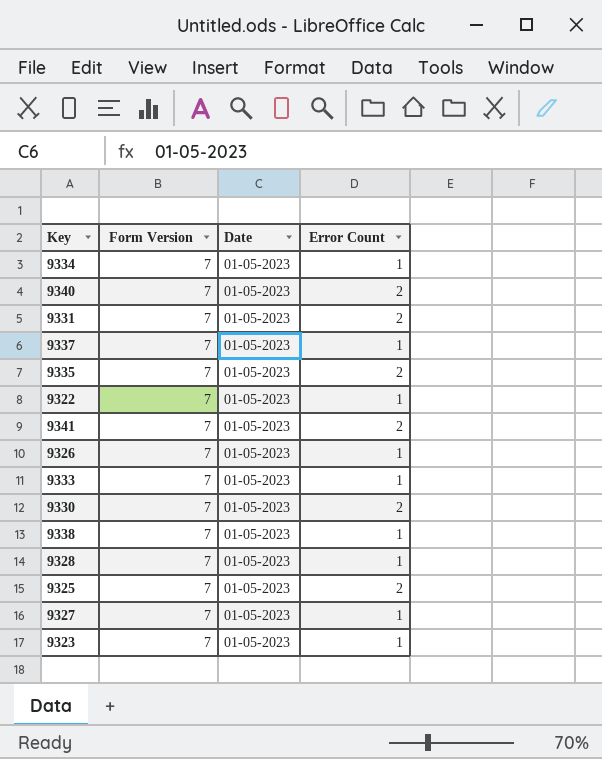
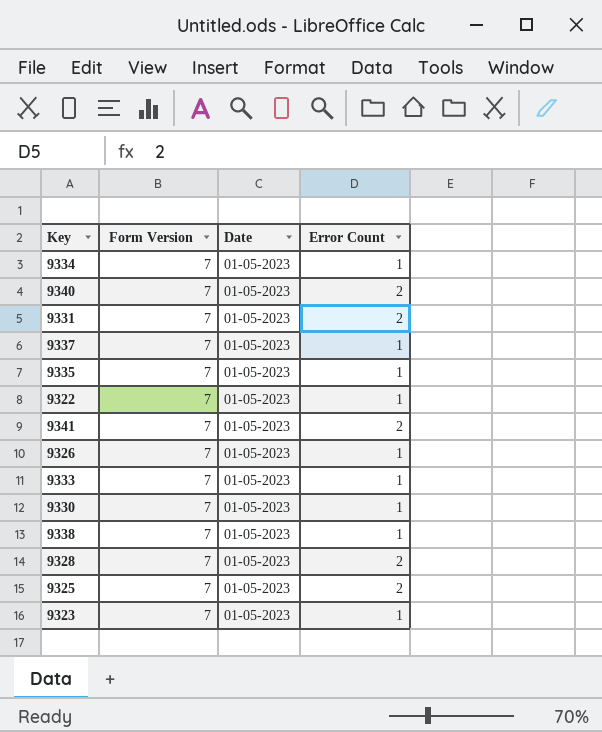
row 9327: 7 | 01-05-2023 | 1 -> none
9335 | Error Count: 2 -> 1
9330 | Error Count: 2 -> 1
9328 | Error Count: 1 -> 2

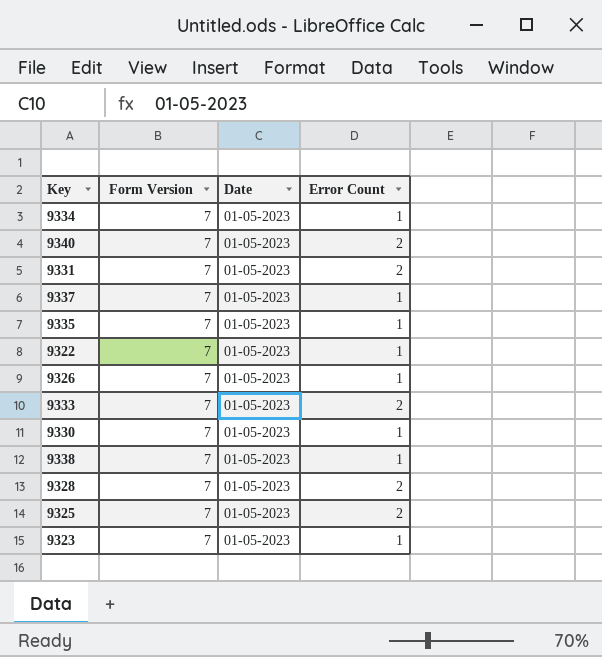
row 9341: 7 | 01-05-2023 | 2 -> none
9333 | Error Count: 1 -> 2

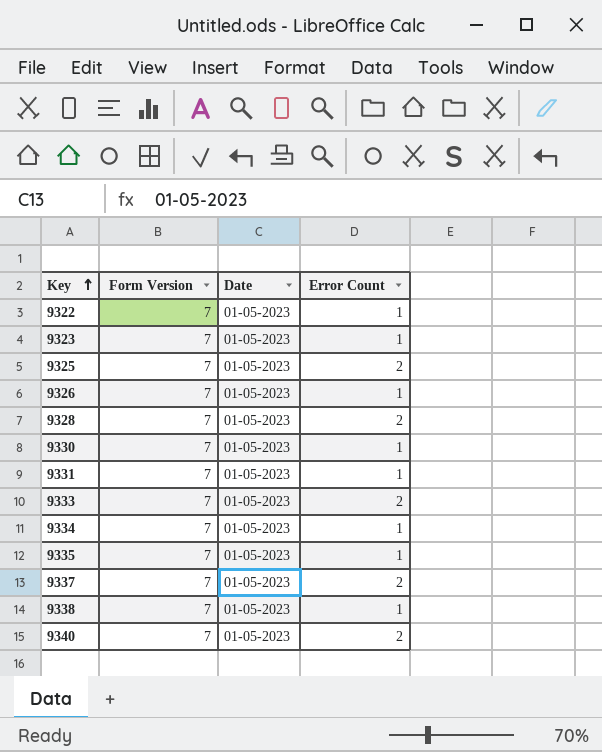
row order: none -> Key ascending
9331 | Error Count: 2 -> 1
9337 | Error Count: 1 -> 2

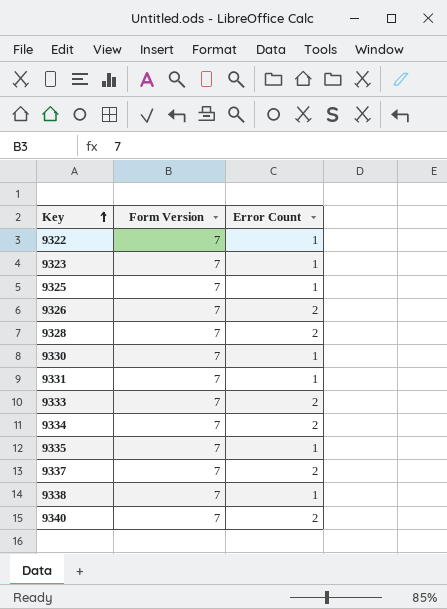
column Date | position: 3 -> none
9325 | Error Count: 2 -> 1
9326 | Error Count: 1 -> 2
9334 | Error Count: 1 -> 2

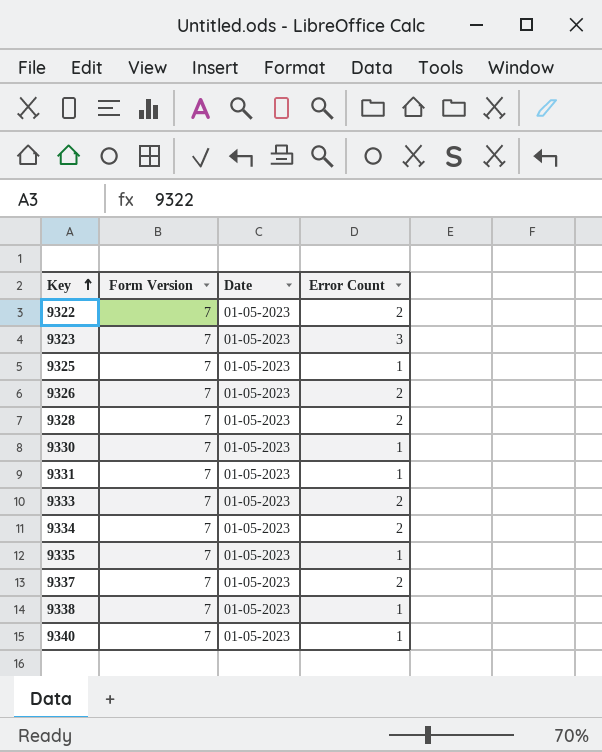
column Date | position: none -> 3
9322 | Error Count: 1 -> 2
9323 | Error Count: 1 -> 3
9340 | Error Count: 2 -> 1

